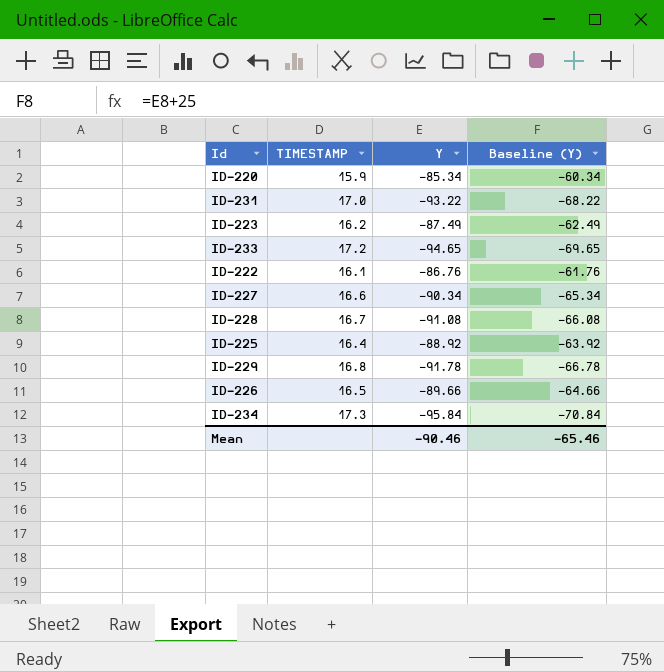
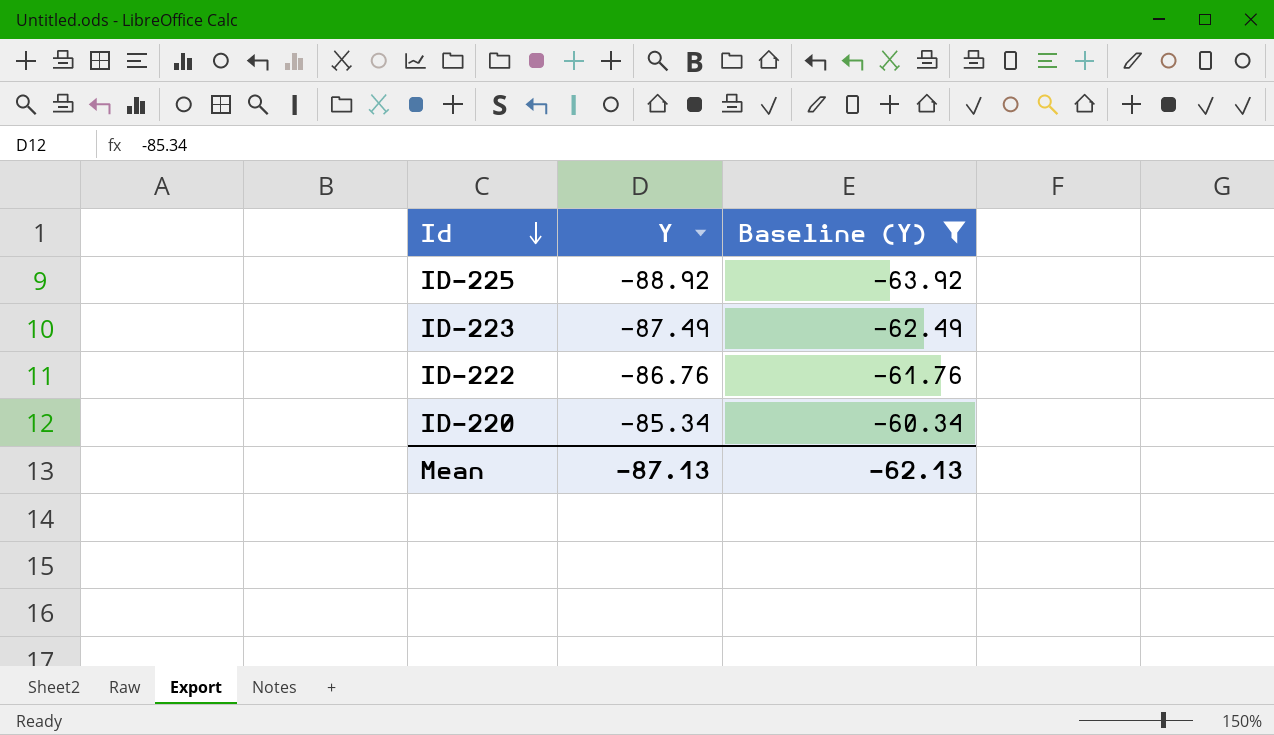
filter: none -> Baseline (Y) >= -63.92
row order: none -> Id descending
column TIMESTAMP | position: 2 -> none
Mean | Y: -90.46 -> -87.13
Mean | Baseline (Y): -65.46 -> -62.13

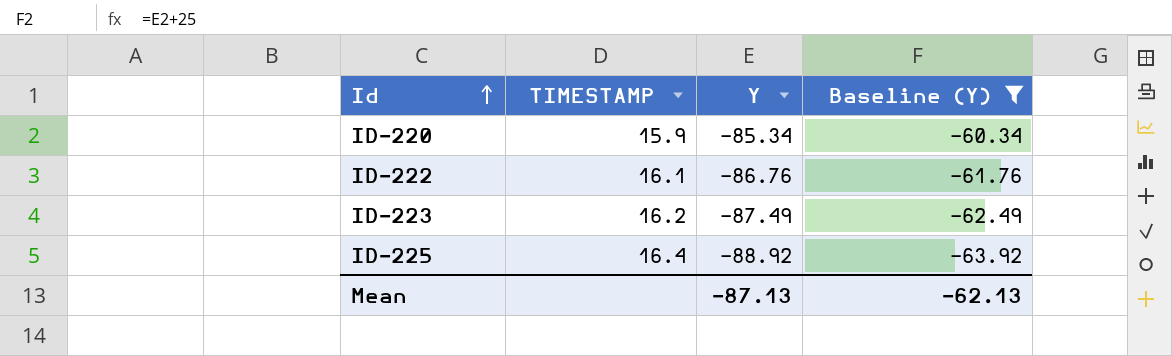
row order: Id descending -> Id ascending
column TIMESTAMP | position: none -> 2

